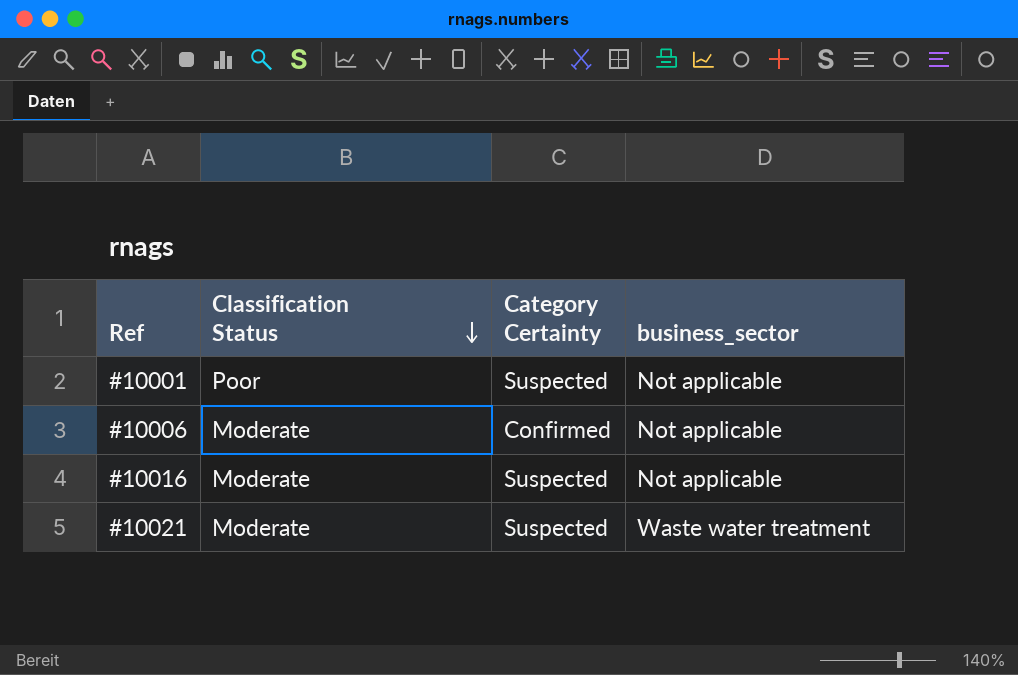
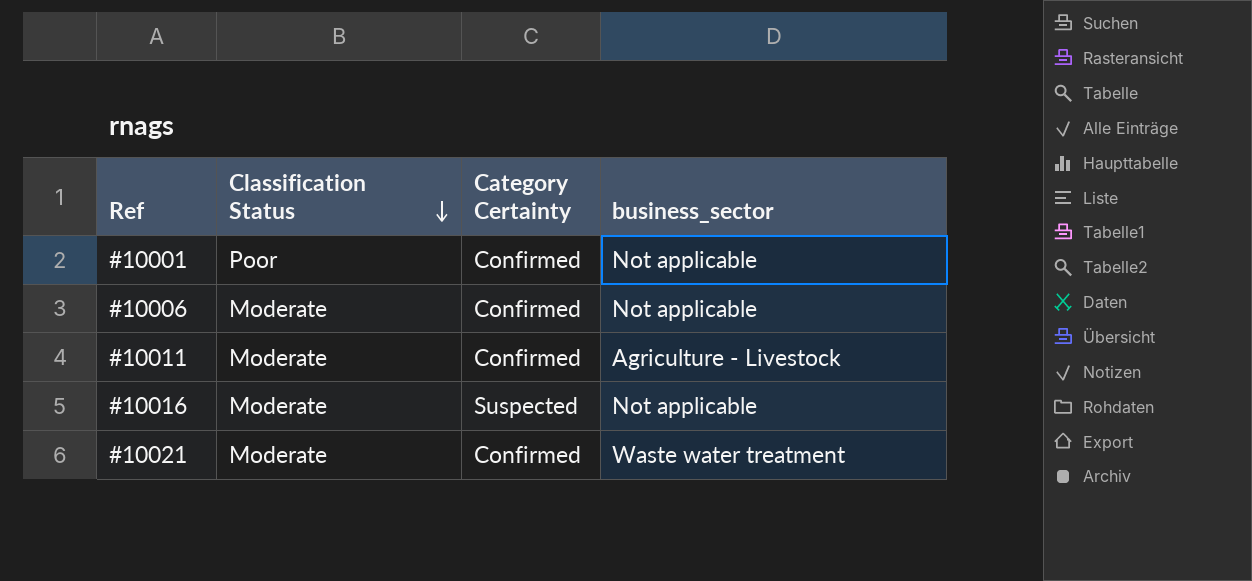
#10001 | Category Certainty: Suspected -> Confirmed
row #10011: none -> Moderate | Confirmed | Agriculture - Livestock
#10021 | Category Certainty: Suspected -> Confirmed

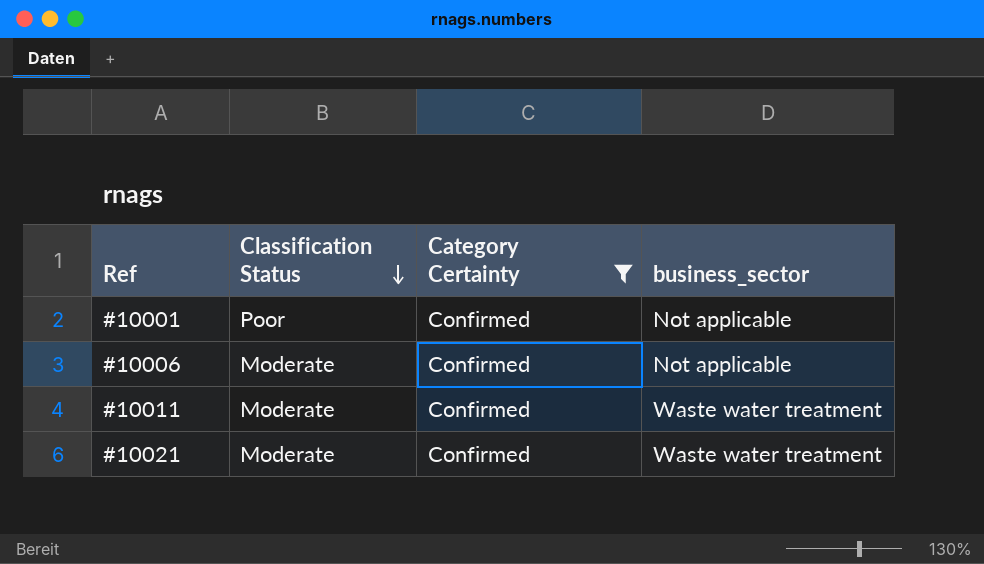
filter: none -> Category Certainty = Confirmed
#10011 | business_sector: Agriculture - Livestock -> Waste water treatment

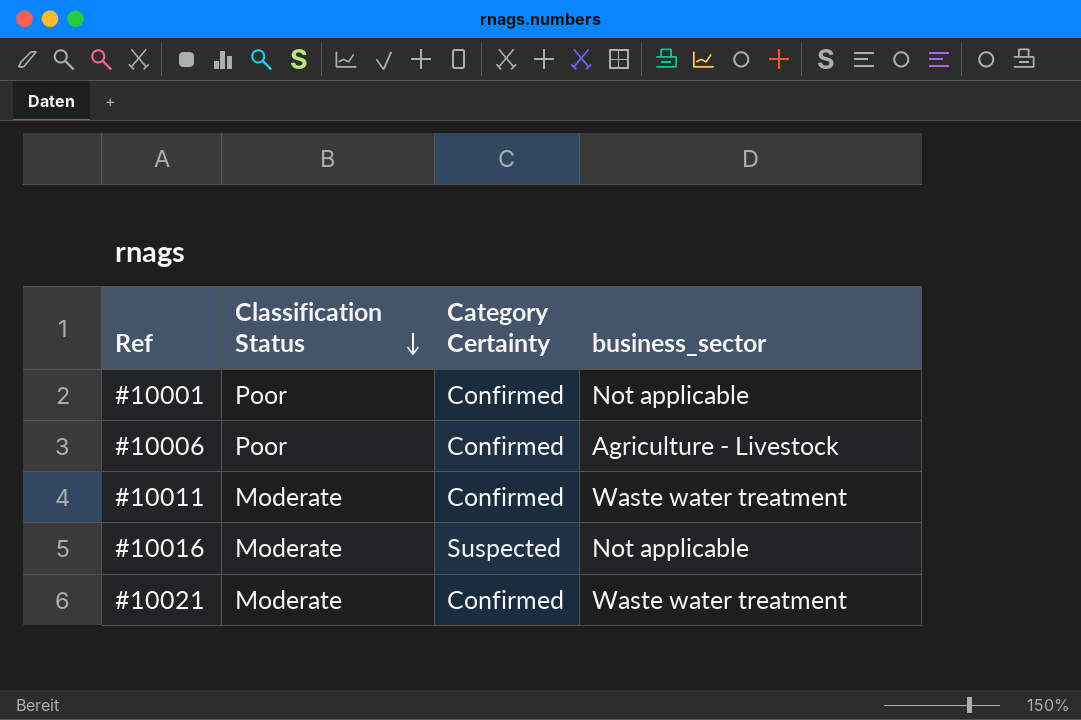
filter: Category Certainty = Confirmed -> none
#10006 | Classification Status: Moderate -> Poor
#10006 | business_sector: Not applicable -> Agriculture - Livestock

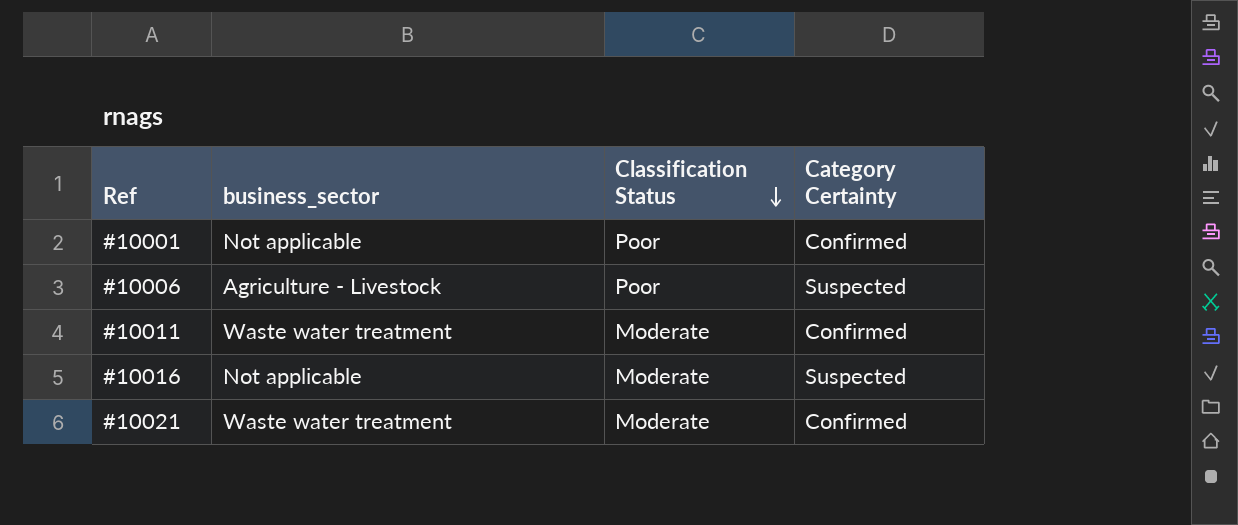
column business_sector | position: 4 -> 2
#10006 | Category Certainty: Confirmed -> Suspected

